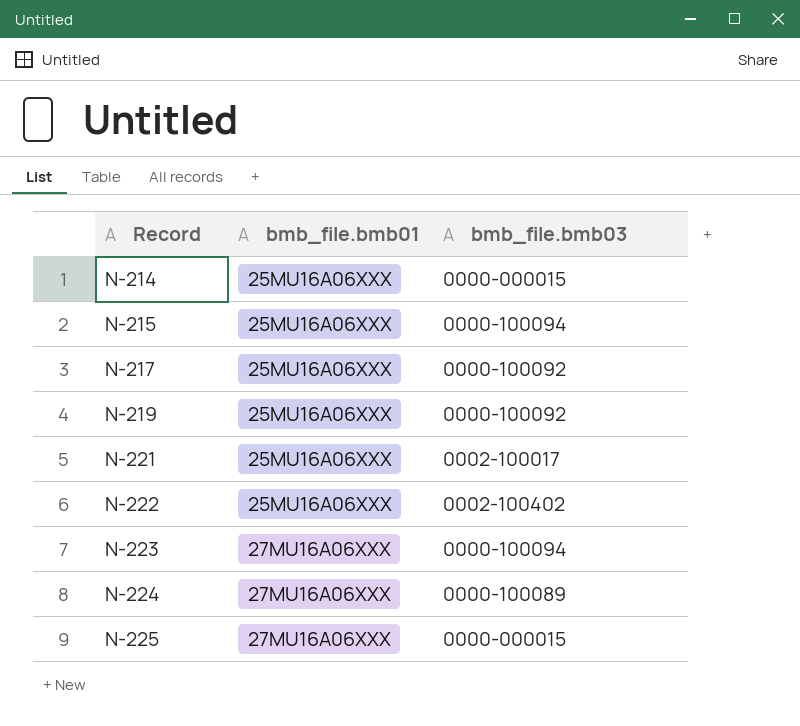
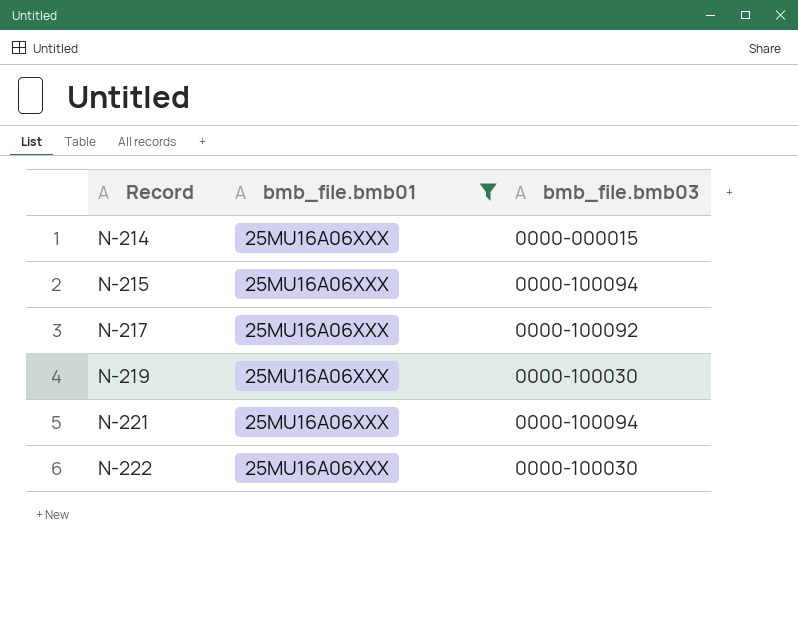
filter: none -> bmb_file.bmb01 = 25MU16A06XXX
N-219 | bmb_file.bmb03: 0000-100092 -> 0000-100030
N-221 | bmb_file.bmb03: 0002-100017 -> 0000-100094
N-222 | bmb_file.bmb03: 0002-100402 -> 0000-100030

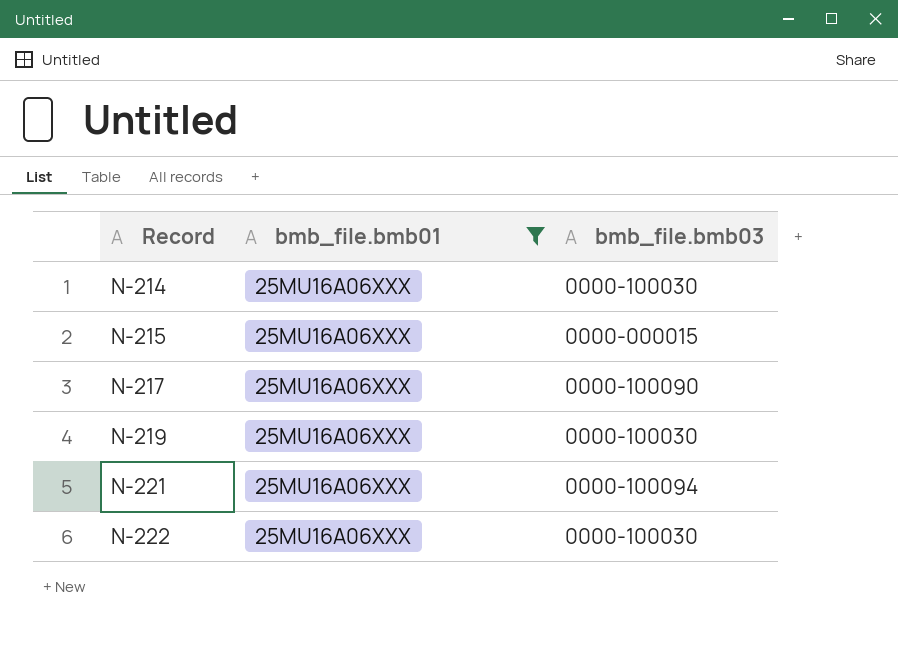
N-214 | bmb_file.bmb03: 0000-000015 -> 0000-100030
N-215 | bmb_file.bmb03: 0000-100094 -> 0000-000015
N-217 | bmb_file.bmb03: 0000-100092 -> 0000-100090

